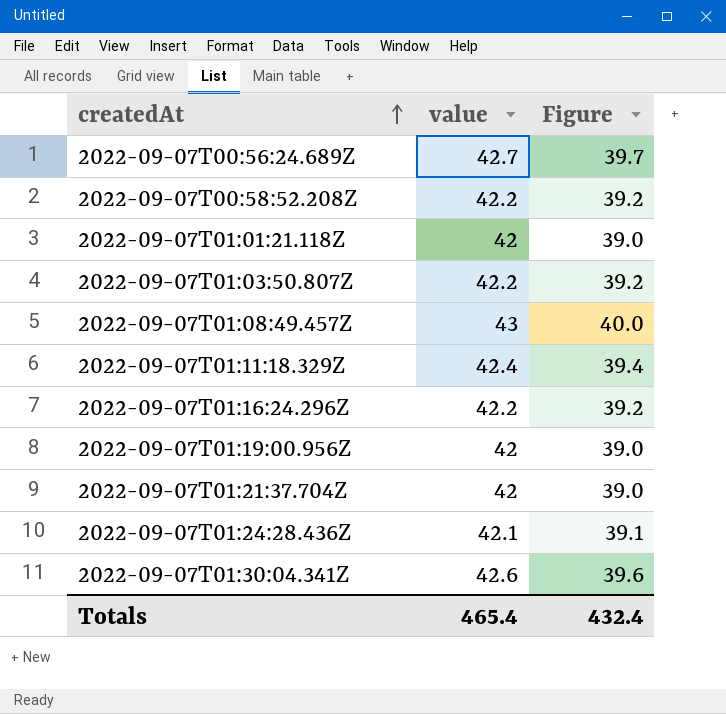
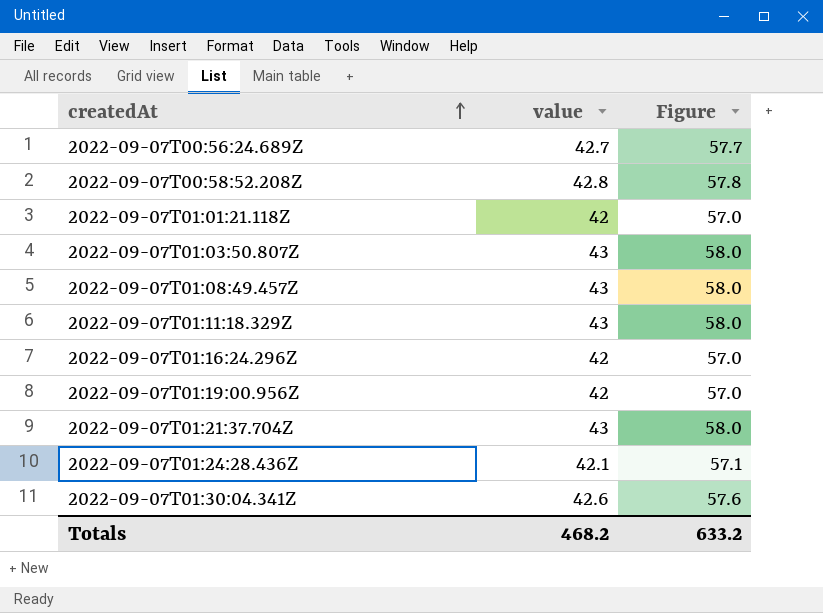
column Figure | formula: [value] - 3 -> [value] + 15
2022-09-07T00:58:52.208Z | value: 42.2 -> 42.8
2022-09-07T01:03:50.807Z | value: 42.2 -> 43
2022-09-07T01:11:18.329Z | value: 42.4 -> 43
2022-09-07T01:16:24.296Z | value: 42.2 -> 42
2022-09-07T01:21:37.704Z | value: 42 -> 43
Totals | value: 465.4 -> 468.2
Totals | Figure: 432.4 -> 633.2

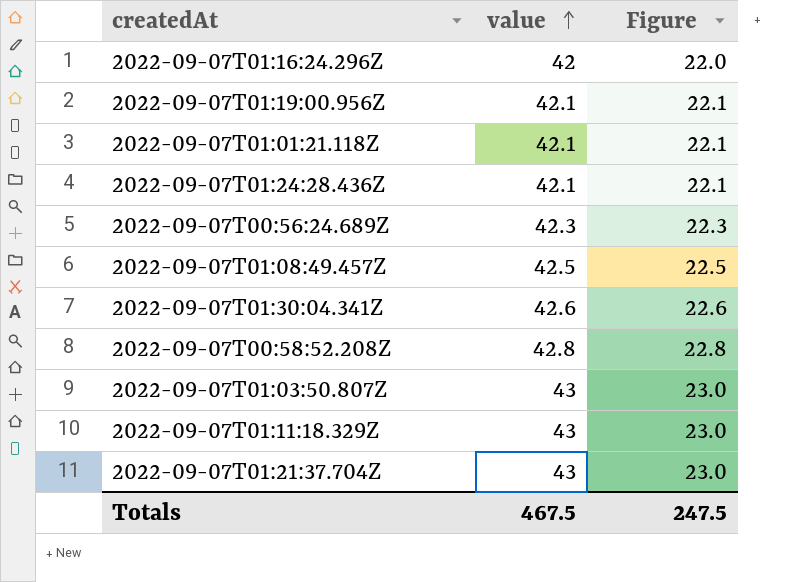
row order: createdAt ascending -> value ascending
column Figure | formula: [value] + 15 -> [value] - 20
2022-09-07T01:19:00.956Z | value: 42 -> 42.1
2022-09-07T01:01:21.118Z | value: 42 -> 42.1
2022-09-07T00:56:24.689Z | value: 42.7 -> 42.3
2022-09-07T01:08:49.457Z | value: 43 -> 42.5
Totals | value: 468.2 -> 467.5
Totals | Figure: 633.2 -> 247.5

